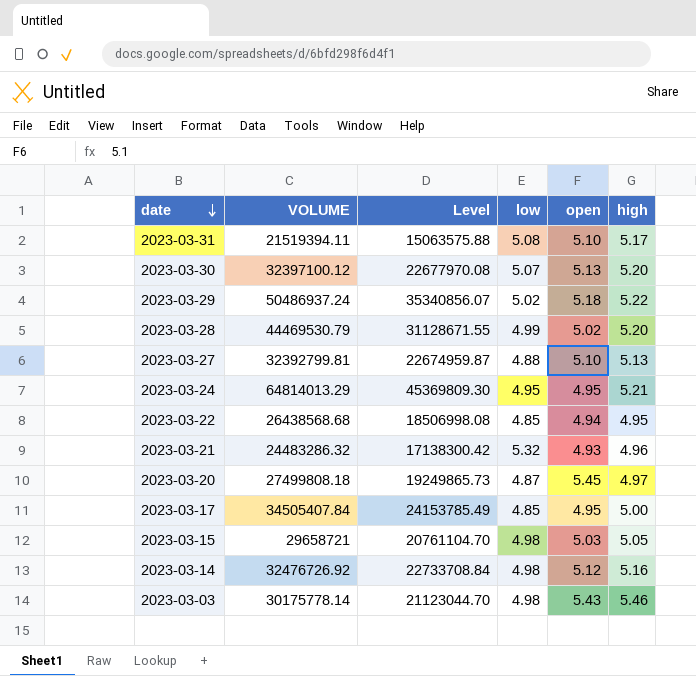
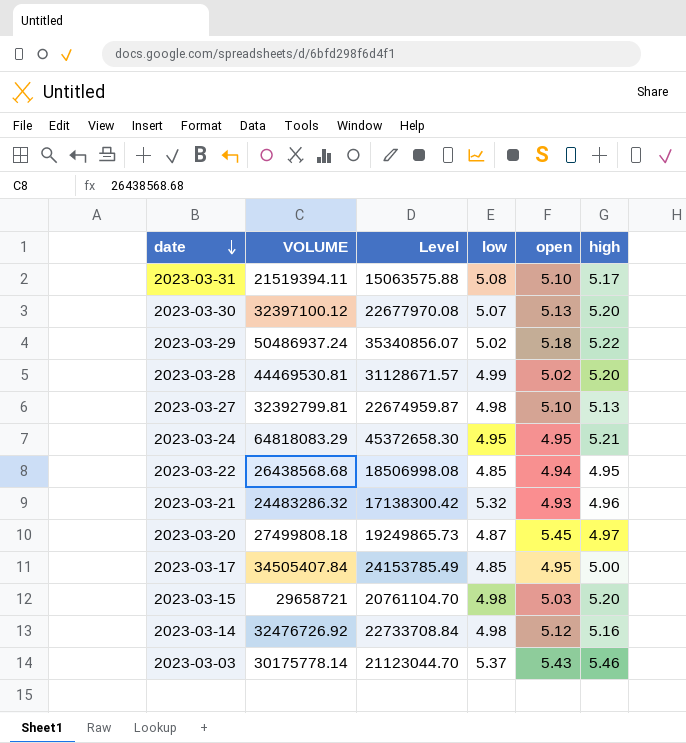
2023-03-28 | VOLUME: 44469530.79 -> 44469530.81
2023-03-28 | Level: 31128671.55 -> 31128671.57
2023-03-27 | low: 4.88 -> 4.98
2023-03-24 | VOLUME: 64814013.29 -> 64818083.29
2023-03-24 | Level: 45369809.30 -> 45372658.30
2023-03-15 | high: 5.05 -> 5.20
2023-03-03 | low: 4.98 -> 5.37

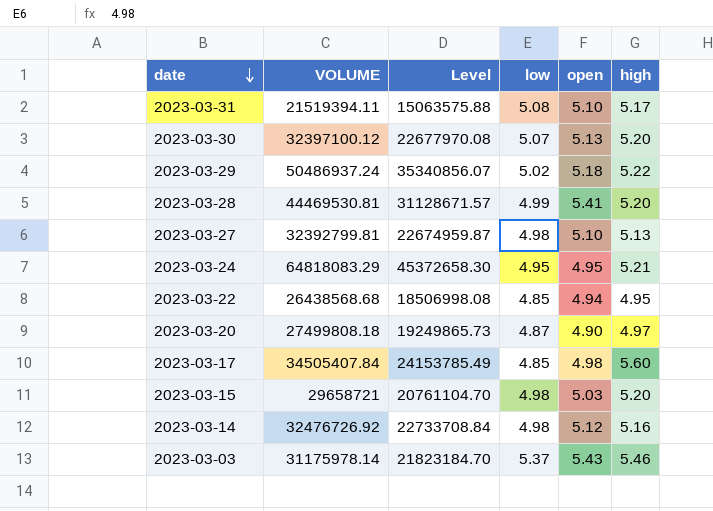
row 2023-03-21: 24483286.32 | 17138300.42 | 5.32 | 4.93 | 4.96 -> none
2023-03-28 | open: 5.02 -> 5.41
2023-03-20 | open: 5.45 -> 4.90
2023-03-17 | open: 4.95 -> 4.98
2023-03-17 | high: 5.00 -> 5.60
2023-03-03 | VOLUME: 30175778.14 -> 31175978.14
2023-03-03 | Level: 21123044.70 -> 21823184.70

